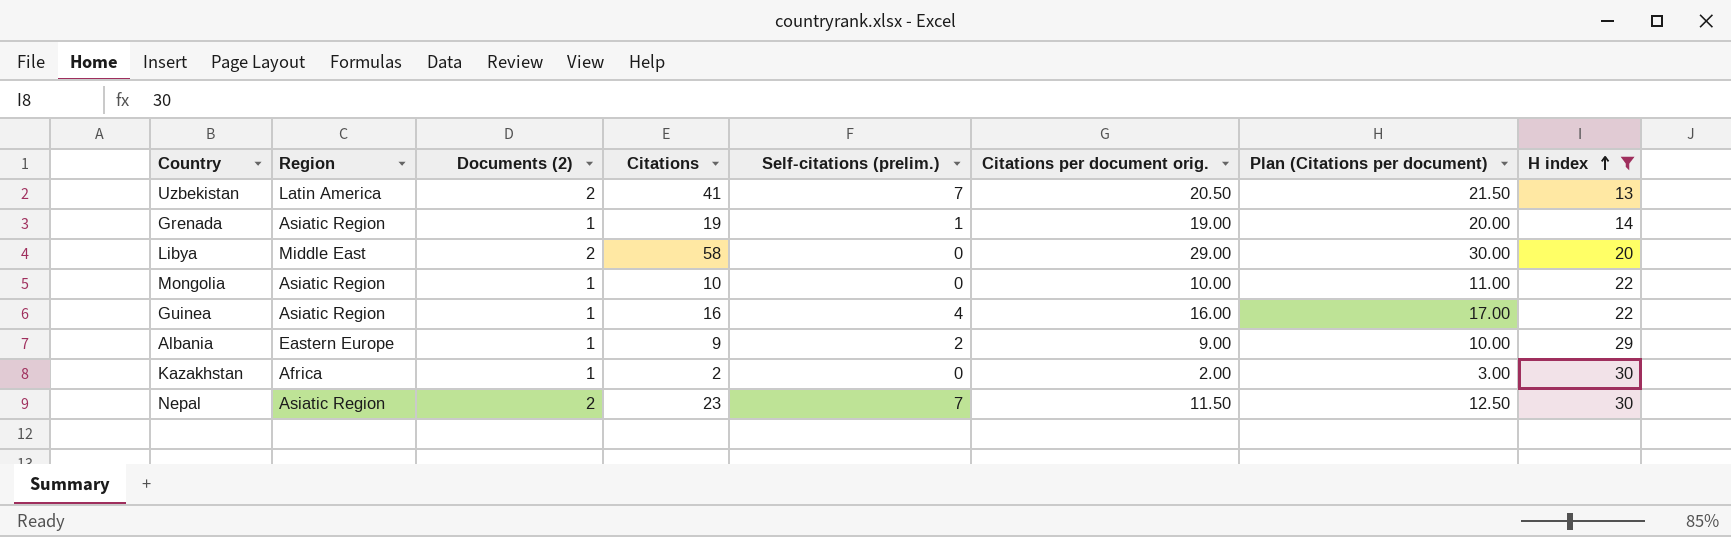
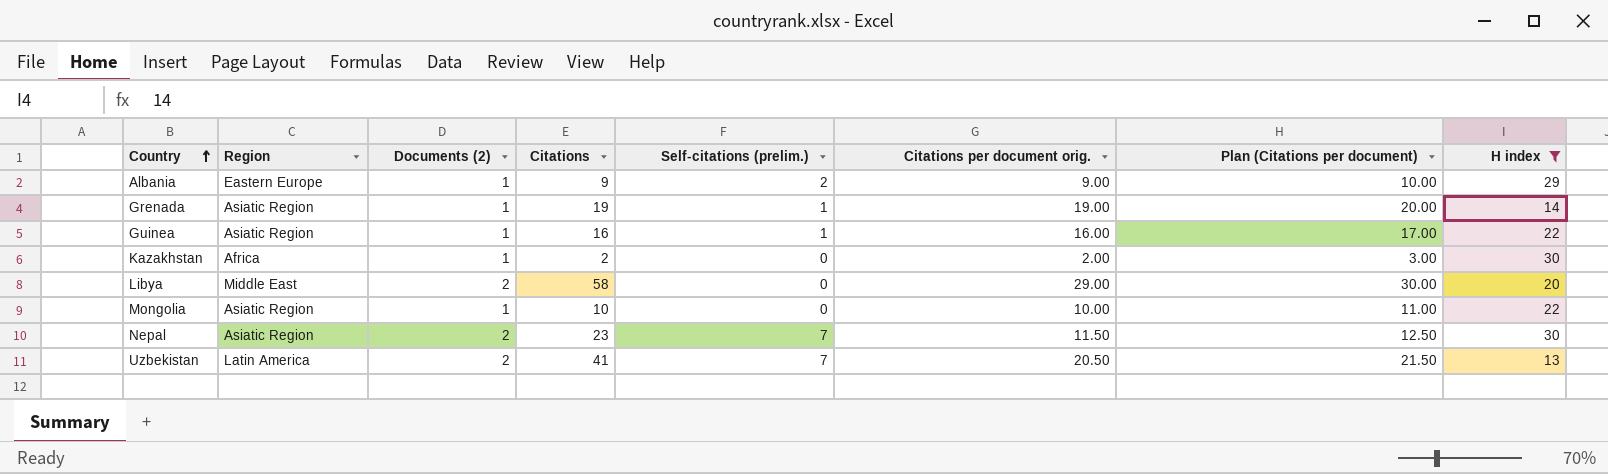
row order: H index ascending -> Country ascending
Guinea | Self-citations (prelim.): 4 -> 1

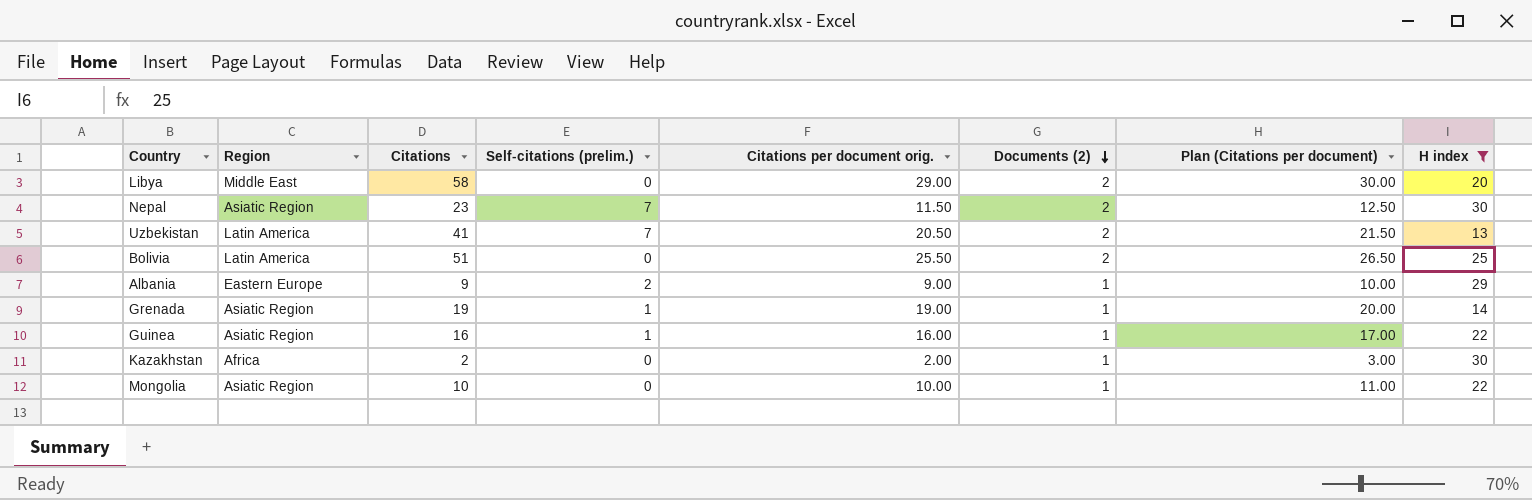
row order: Country ascending -> Documents (2) descending
column Documents (2) | position: 3 -> 6
row Bolivia: none -> Latin America | 51 | 0 | 25.50 | 2 | 26.50 | 25

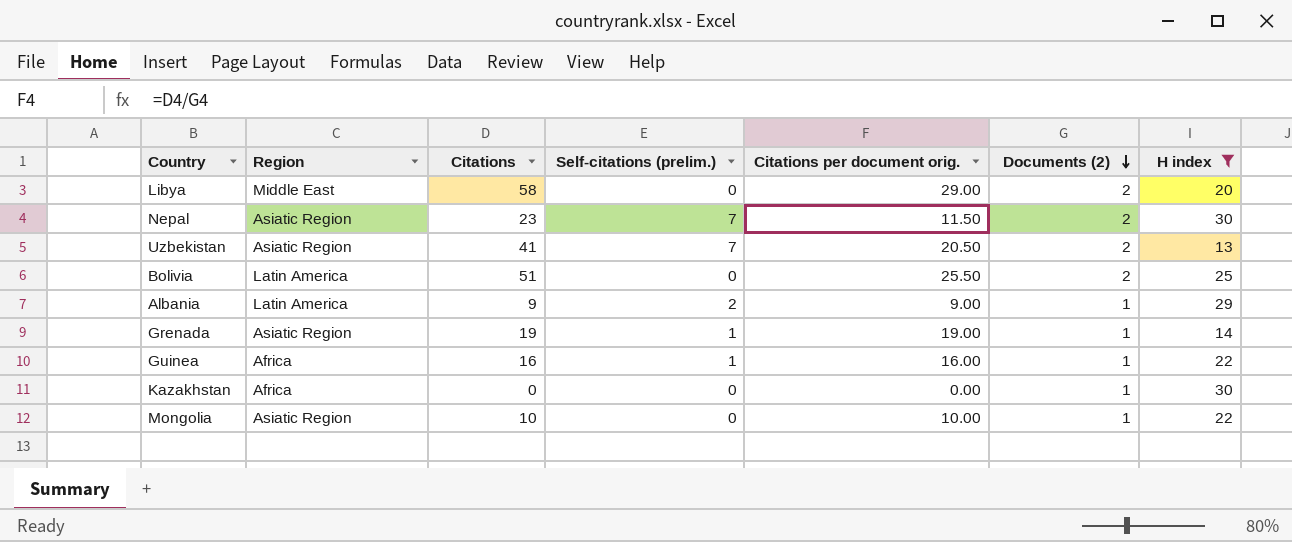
column Plan (Citations per document) | formula: [Citations per document orig.] + 1 -> none
Uzbekistan | Region: Latin America -> Asiatic Region
Albania | Region: Eastern Europe -> Latin America
Guinea | Region: Asiatic Region -> Africa
Kazakhstan | Citations: 2 -> 0
Kazakhstan | Citations per document orig.: 2.00 -> 0.00

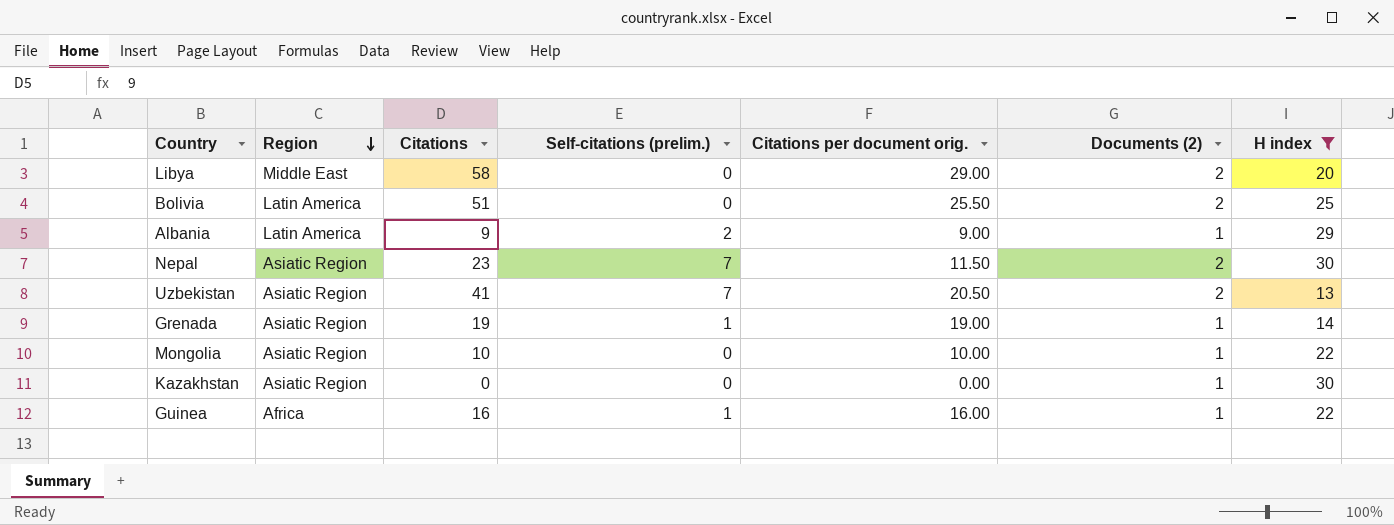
row order: Documents (2) descending -> Region descending
Kazakhstan | Region: Africa -> Asiatic Region

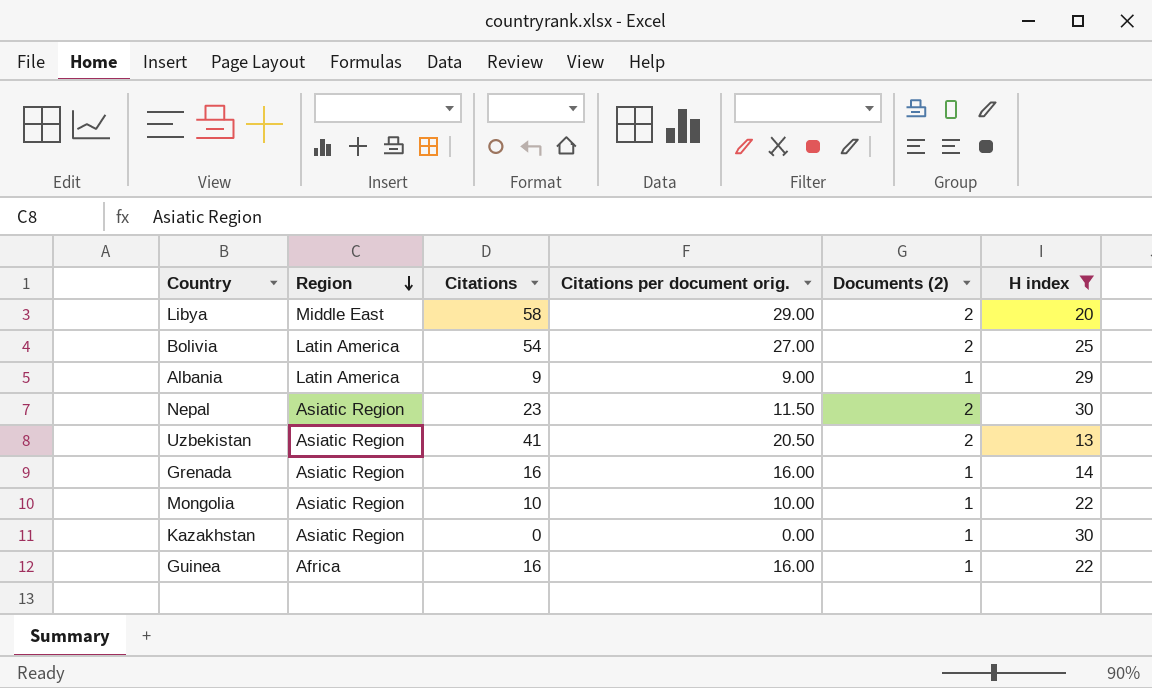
column Self-citations (prelim.) | position: 4 -> none
Bolivia | Citations: 51 -> 54
Bolivia | Citations per document orig.: 25.50 -> 27.00
Grenada | Citations: 19 -> 16
Grenada | Citations per document orig.: 19.00 -> 16.00

